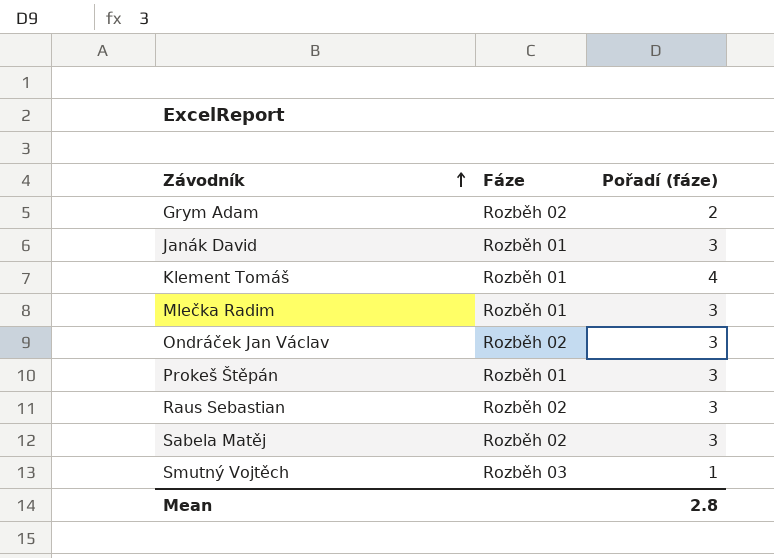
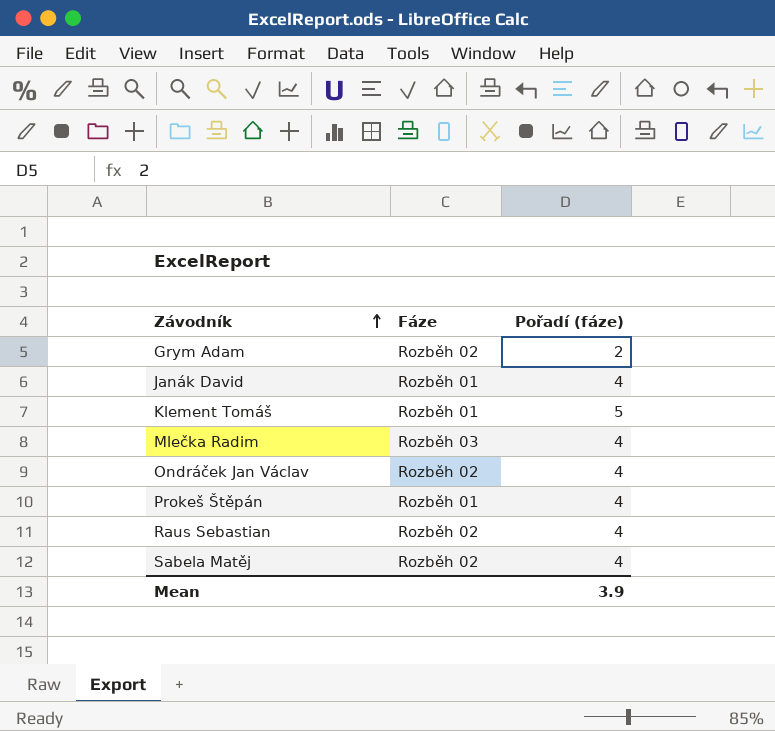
row Smutný Vojtěch: Rozběh 03 | 1 -> none
Janák David | Pořadí (fáze): 3 -> 4
Klement Tomáš | Pořadí (fáze): 4 -> 5
Mlečka Radim | Fáze: Rozběh 01 -> Rozběh 03
Mlečka Radim | Pořadí (fáze): 3 -> 4
Ondráček Jan Václav | Pořadí (fáze): 3 -> 4
Prokeš Štěpán | Pořadí (fáze): 3 -> 4
Raus Sebastian | Pořadí (fáze): 3 -> 4
Sabela Matěj | Pořadí (fáze): 3 -> 4
Mean | Pořadí (fáze): 2.8 -> 3.9

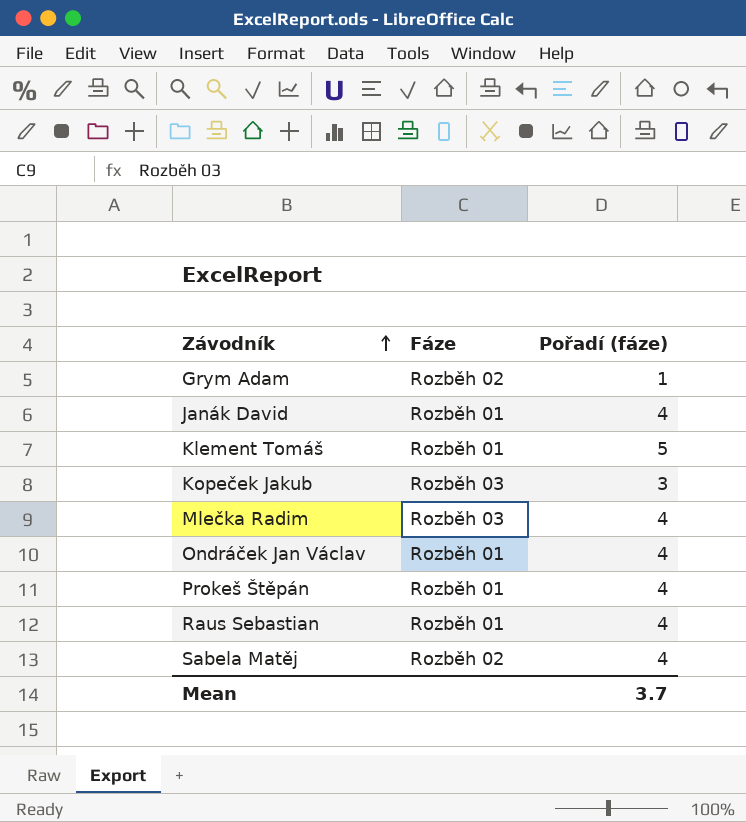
Grym Adam | Pořadí (fáze): 2 -> 1
row Kopeček Jakub: none -> Rozběh 03 | 3
Ondráček Jan Václav | Fáze: Rozběh 02 -> Rozběh 01
Raus Sebastian | Fáze: Rozběh 02 -> Rozběh 01
Mean | Pořadí (fáze): 3.9 -> 3.7

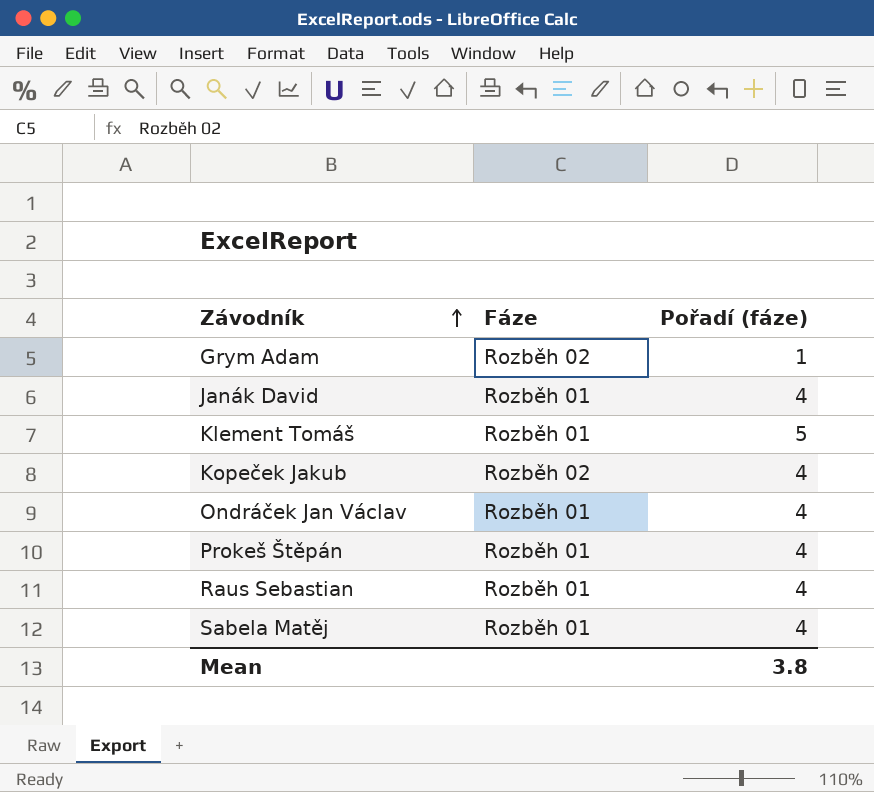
row Mlečka Radim: Rozběh 03 | 4 -> none
Kopeček Jakub | Fáze: Rozběh 03 -> Rozběh 02
Kopeček Jakub | Pořadí (fáze): 3 -> 4
Sabela Matěj | Fáze: Rozběh 02 -> Rozběh 01
Mean | Pořadí (fáze): 3.7 -> 3.8

